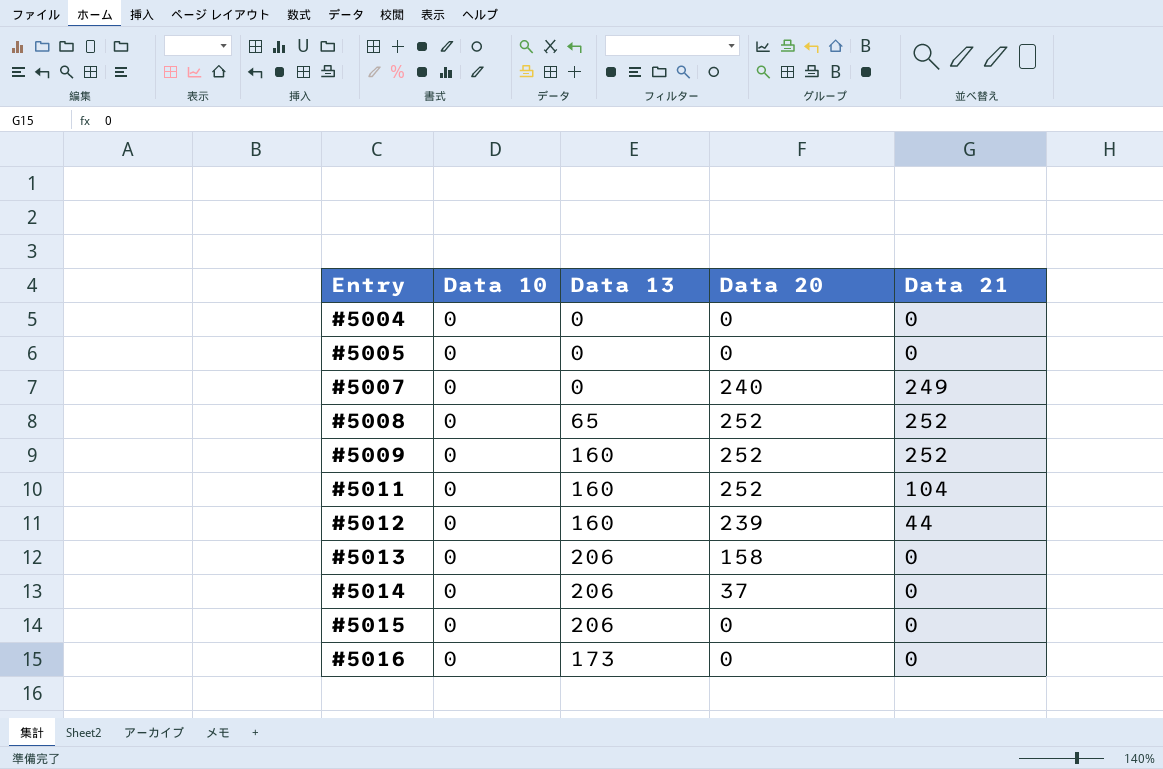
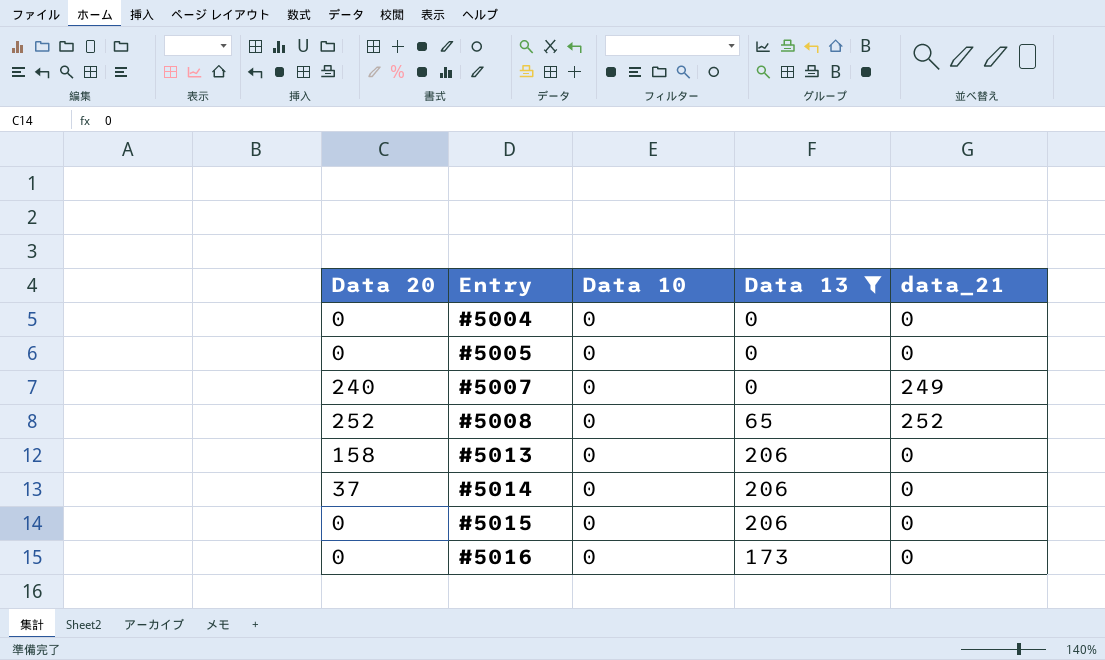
filter: none -> Data 13 != 160
column Data 20 | position: 4 -> 1
column name: Data 21 -> data_21

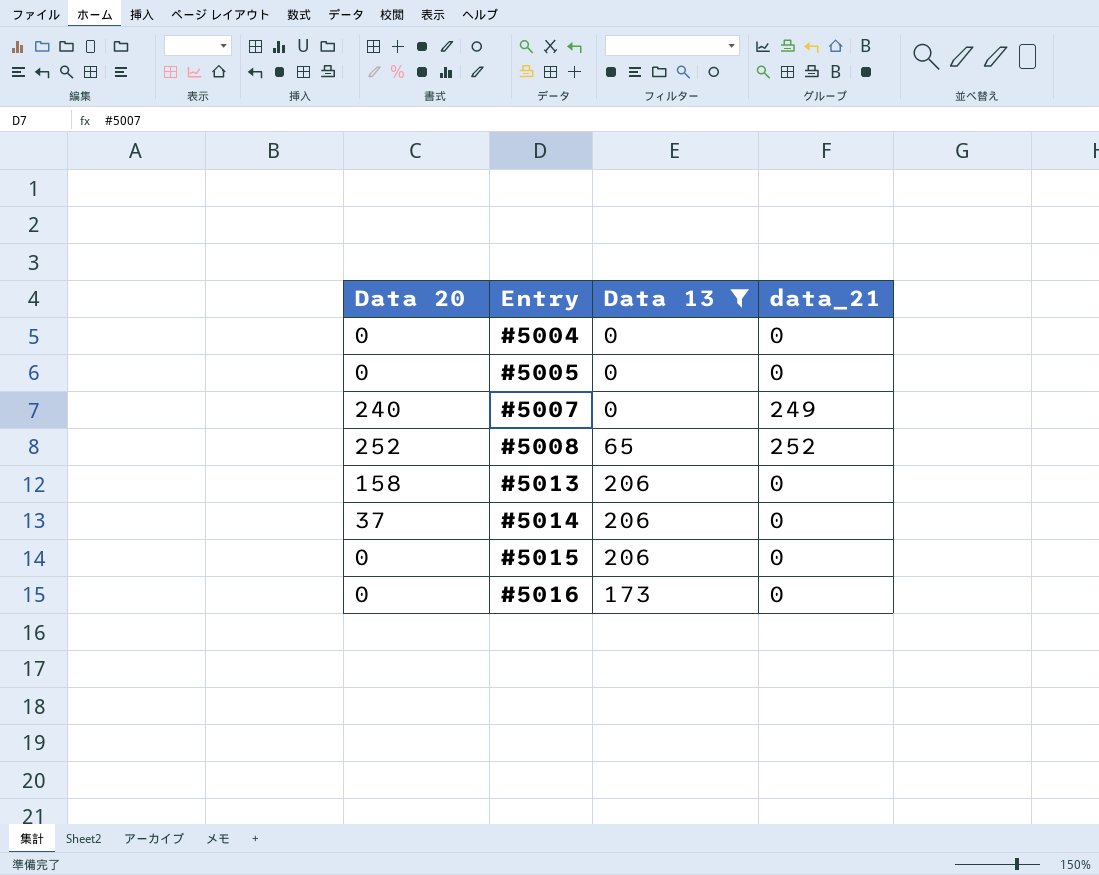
column Data 10 | position: 3 -> none

